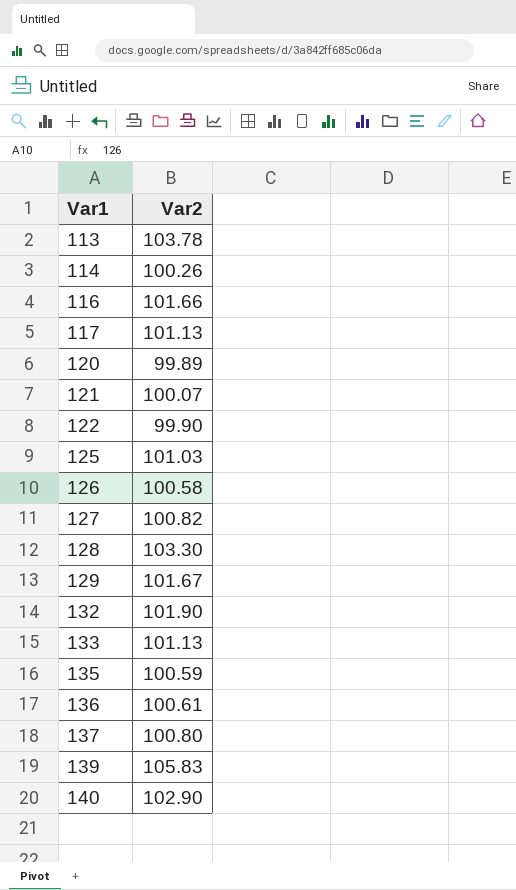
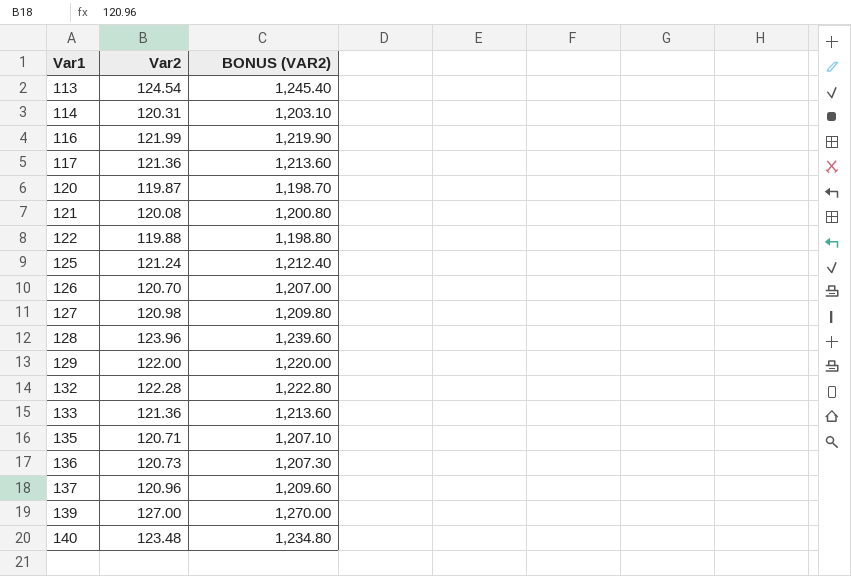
column BONUS (VAR2) | formula: none -> [Var2] * 10
113 | Var2: 103.78 -> 124.54
114 | Var2: 100.26 -> 120.31
116 | Var2: 101.66 -> 121.99
117 | Var2: 101.13 -> 121.36
120 | Var2: 99.89 -> 119.87
121 | Var2: 100.07 -> 120.08
122 | Var2: 99.90 -> 119.88
125 | Var2: 101.03 -> 121.24
126 | Var2: 100.58 -> 120.70
127 | Var2: 100.82 -> 120.98
128 | Var2: 103.30 -> 123.96
129 | Var2: 101.67 -> 122.00
132 | Var2: 101.90 -> 122.28
133 | Var2: 101.13 -> 121.36
135 | Var2: 100.59 -> 120.71
136 | Var2: 100.61 -> 120.73
137 | Var2: 100.80 -> 120.96
139 | Var2: 105.83 -> 127.00
140 | Var2: 102.90 -> 123.48

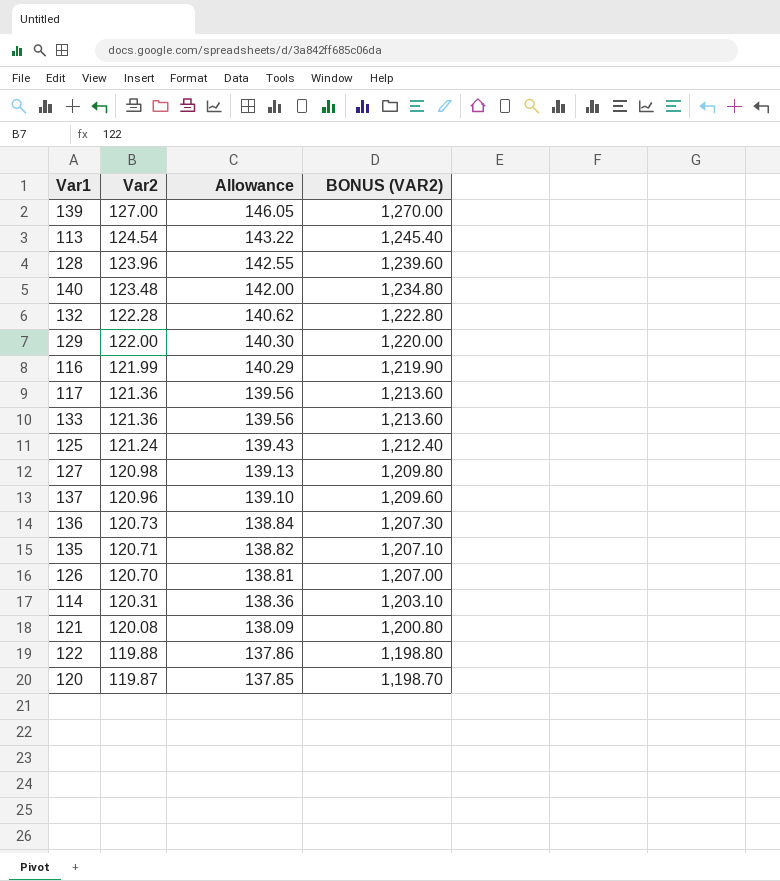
row order: Var1 ascending -> Var2 descending
column Allowance | formula: none -> [Var2] * 1.15

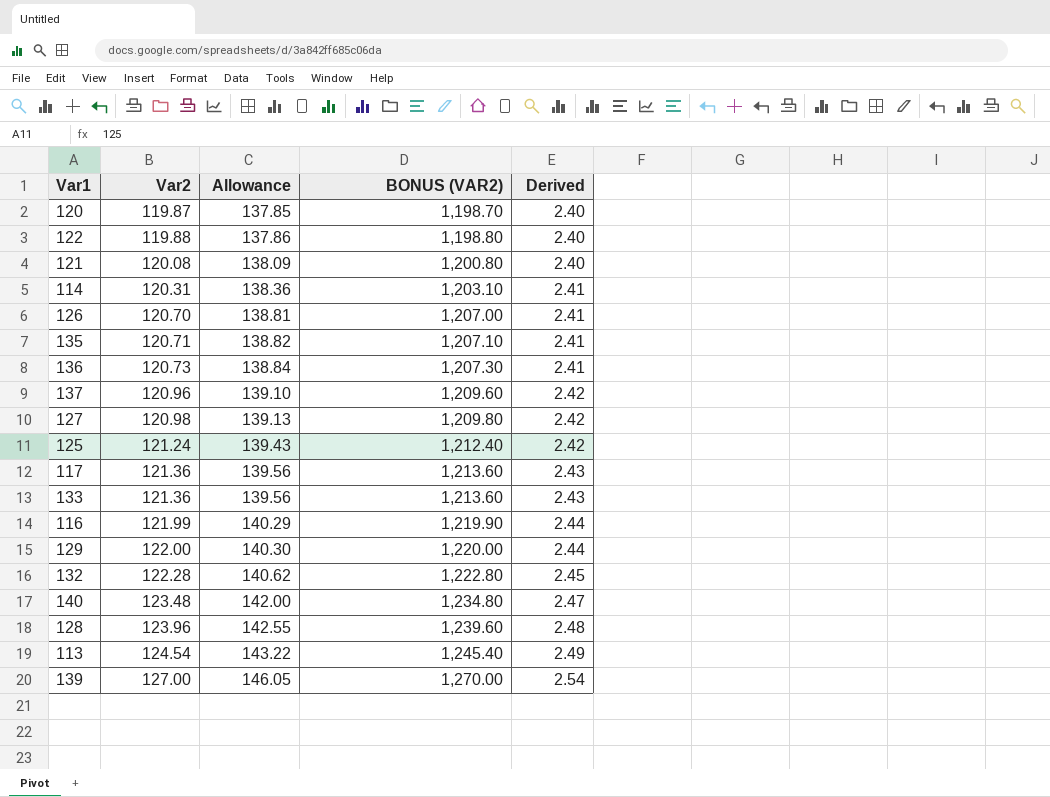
row order: Var2 descending -> Var2 ascending
column Derived | formula: none -> [Var2] * 0.02

